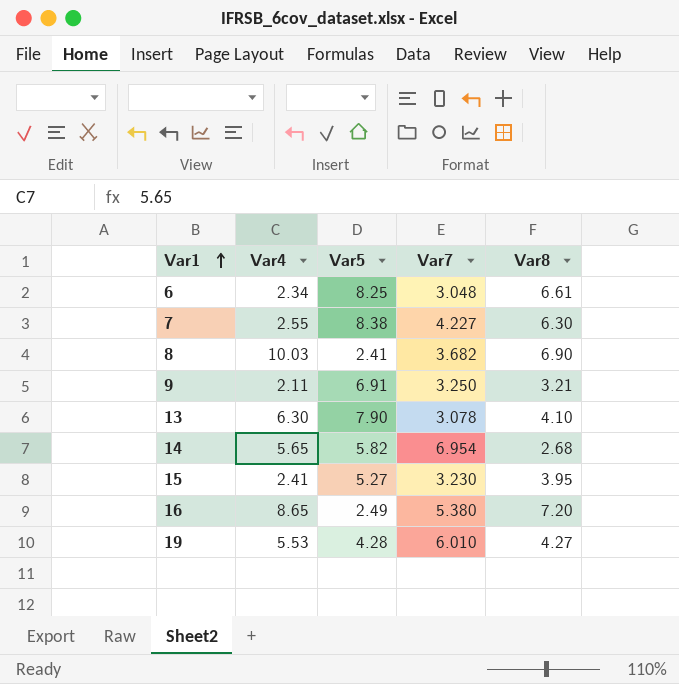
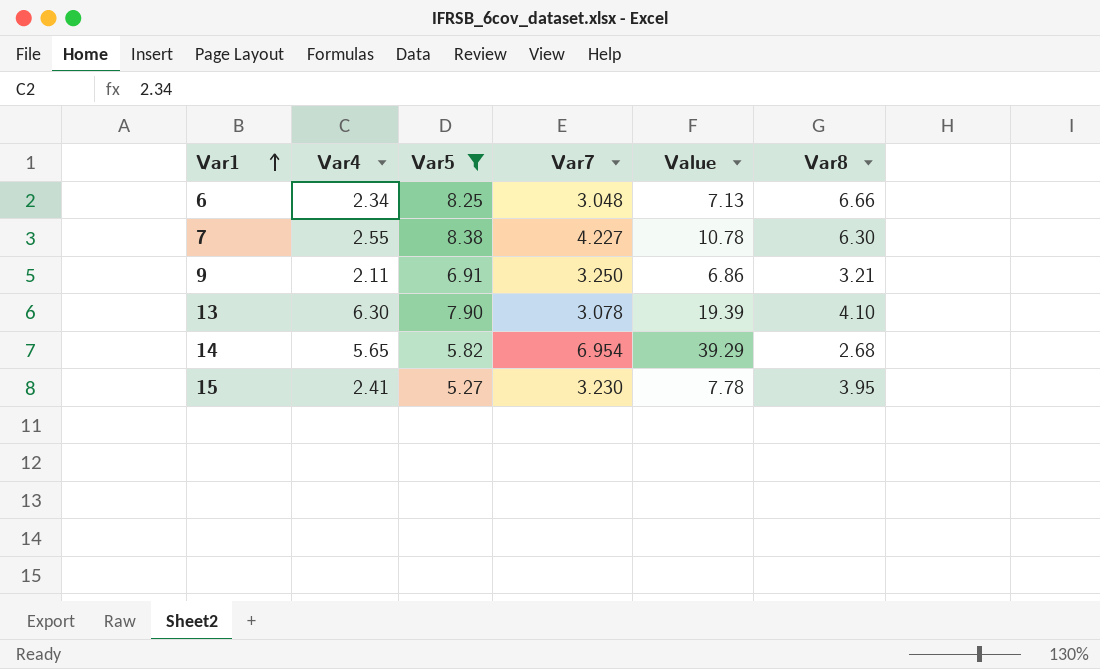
filter: none -> Var5 >= 5.27
column Value | formula: none -> [Var4] * [Var7]
6 | Var8: 6.61 -> 6.66

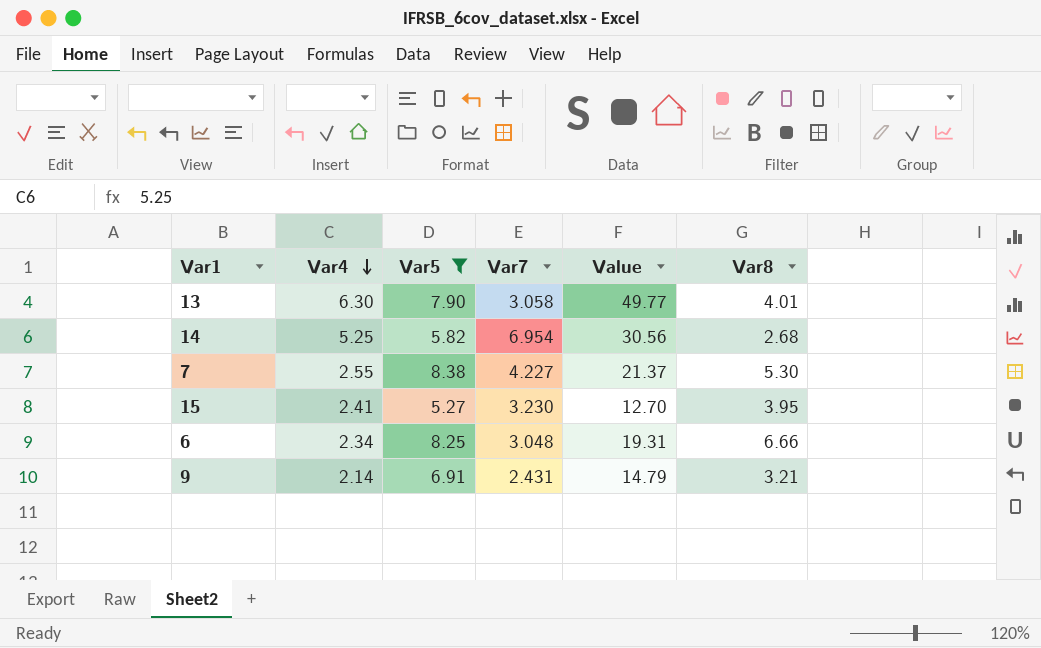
row order: Var1 ascending -> Var4 descending
column Value | formula: [Var4] * [Var7] -> [Var4] * [Var5]
13 | Var7: 3.078 -> 3.058
13 | Var8: 4.10 -> 4.01
14 | Var4: 5.65 -> 5.25
7 | Var8: 6.30 -> 5.30
9 | Var4: 2.11 -> 2.14
9 | Var7: 3.250 -> 2.431

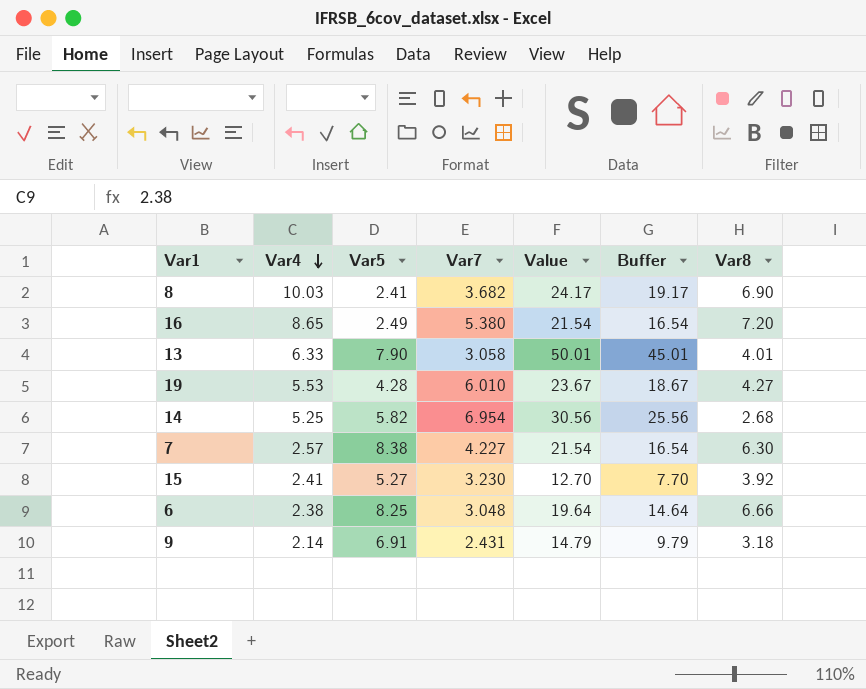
filter: Var5 >= 5.27 -> none
column Buffer | formula: none -> [Value] - 5
13 | Var4: 6.30 -> 6.33
13 | Value: 49.77 -> 50.01
7 | Var4: 2.55 -> 2.57
7 | Value: 21.37 -> 21.54
7 | Var8: 5.30 -> 6.30
15 | Var8: 3.95 -> 3.92
6 | Var4: 2.34 -> 2.38
6 | Value: 19.31 -> 19.64
9 | Var8: 3.21 -> 3.18

